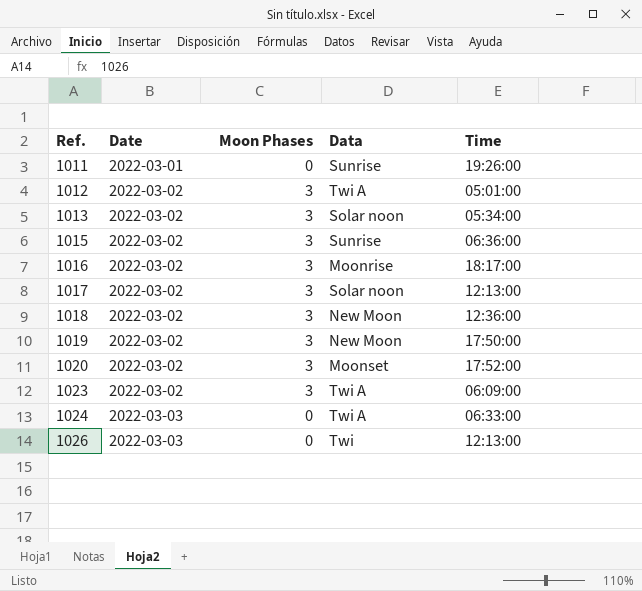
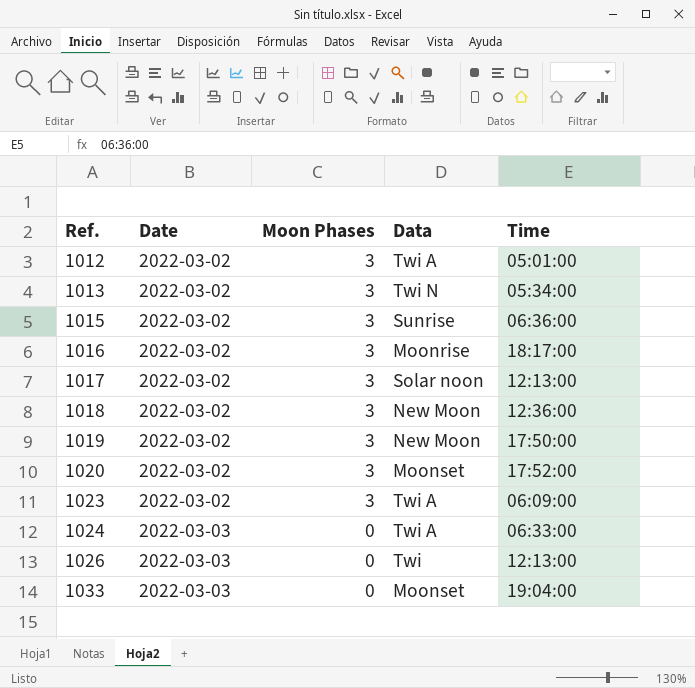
row 1011: 2022-03-01 | 0 | Sunrise | 19:26:00 -> none
1013 | Data: Solar noon -> Twi N
row 1033: none -> 2022-03-03 | 0 | Moonset | 19:04:00

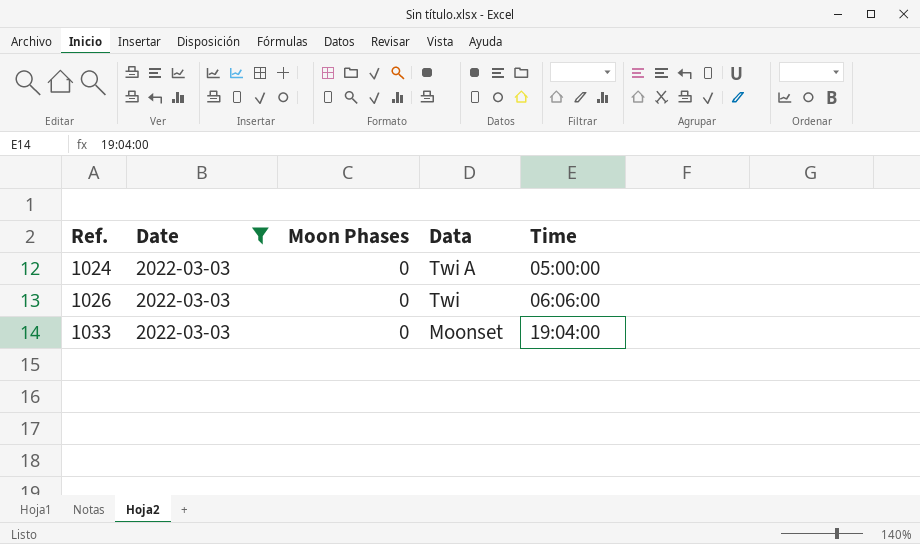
filter: none -> Date = 2022-03-03
1024 | Time: 06:33:00 -> 05:00:00
1026 | Time: 12:13:00 -> 06:06:00

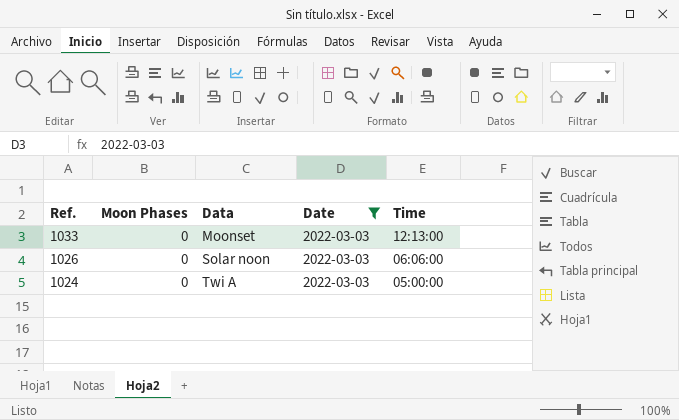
row order: Ref. ascending -> Ref. descending
column Date | position: 2 -> 4
1033 | Time: 19:04:00 -> 12:13:00
1026 | Data: Twi -> Solar noon

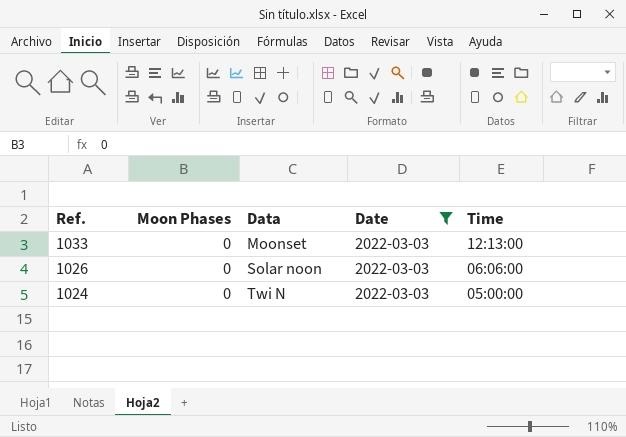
1024 | Data: Twi A -> Twi N

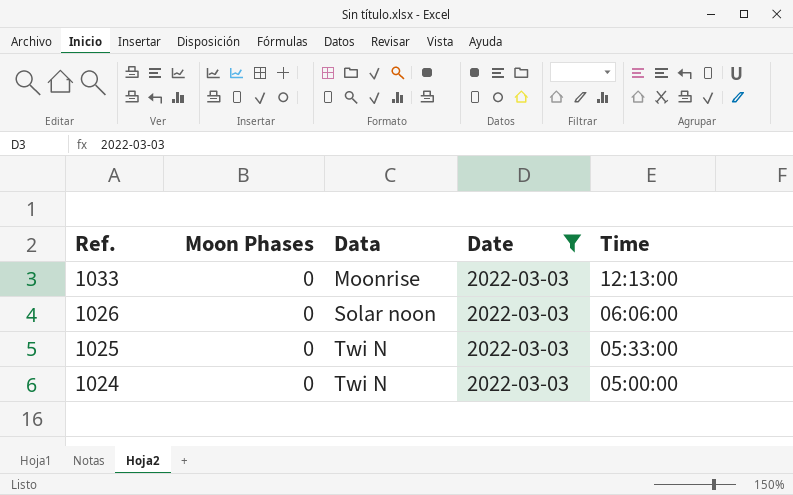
1033 | Data: Moonset -> Moonrise
row 1025: none -> 0 | Twi N | 2022-03-03 | 05:33:00

